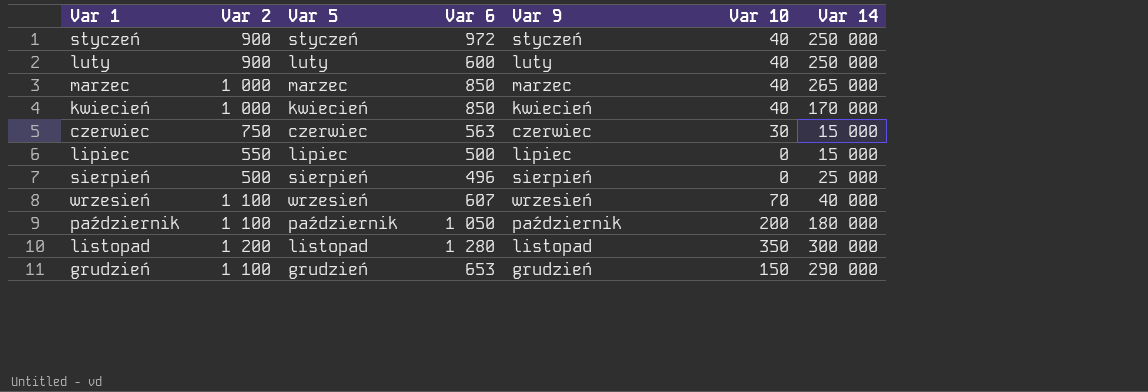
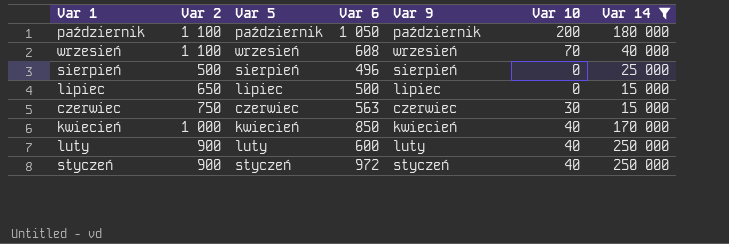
filter: none -> Var 14 <= 250 000
row order: Var 1 ascending -> Var 1 descending
wrzesień | Var 6: 607 -> 608
lipiec | Var 2: 550 -> 650

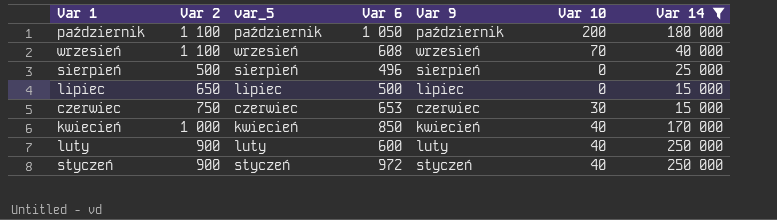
column name: Var 5 -> var_5
czerwiec | Var 6: 563 -> 653

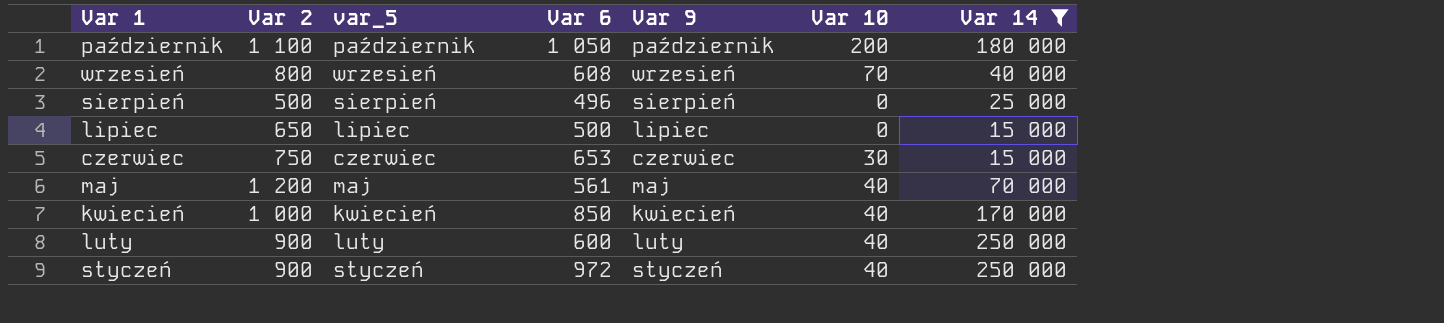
wrzesień | Var 2: 1 100 -> 800
row maj: none -> 1 200 | maj | 561 | maj | 40 | 70 000

